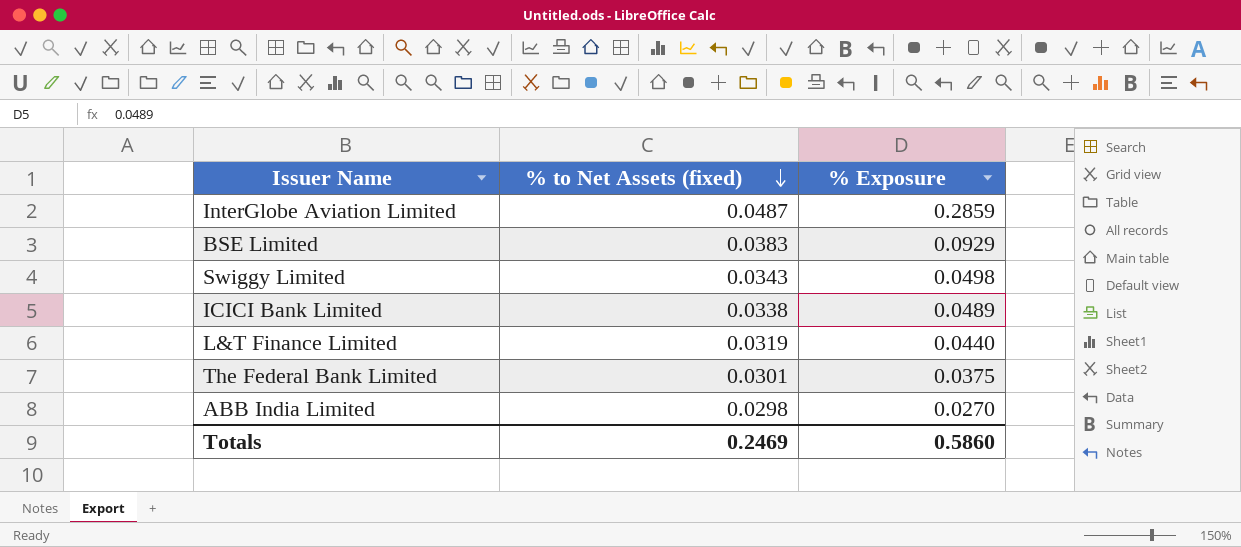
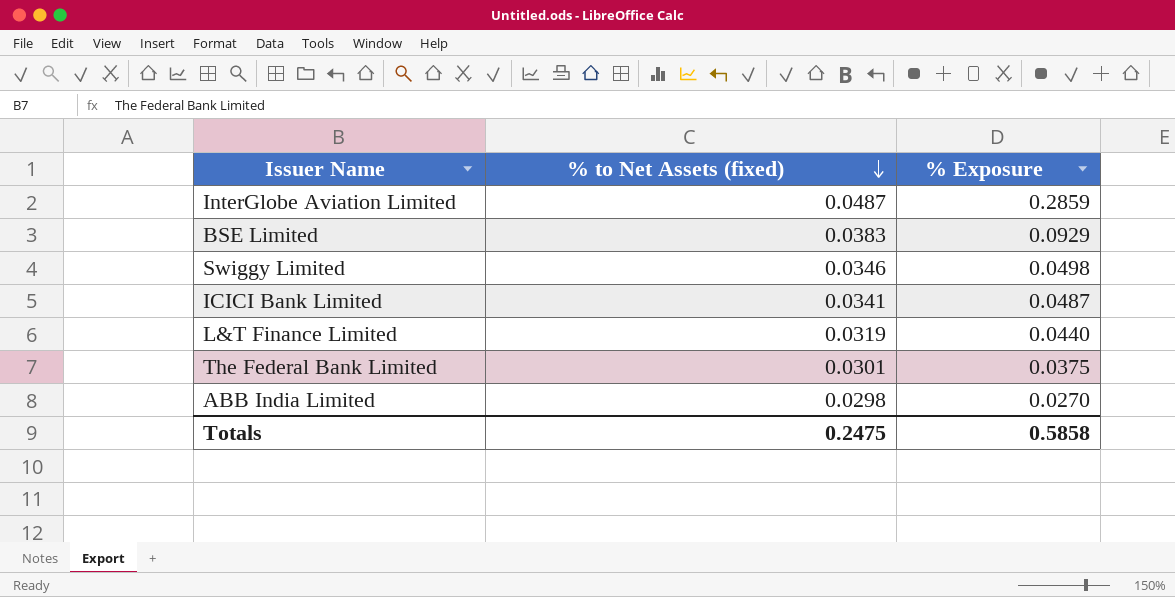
Swiggy Limited | % to Net Assets (fixed): 0.0343 -> 0.0346
ICICI Bank Limited | % to Net Assets (fixed): 0.0338 -> 0.0341
ICICI Bank Limited | % Exposure: 0.0489 -> 0.0487
Totals | % to Net Assets (fixed): 0.2469 -> 0.2475
Totals | % Exposure: 0.5860 -> 0.5858

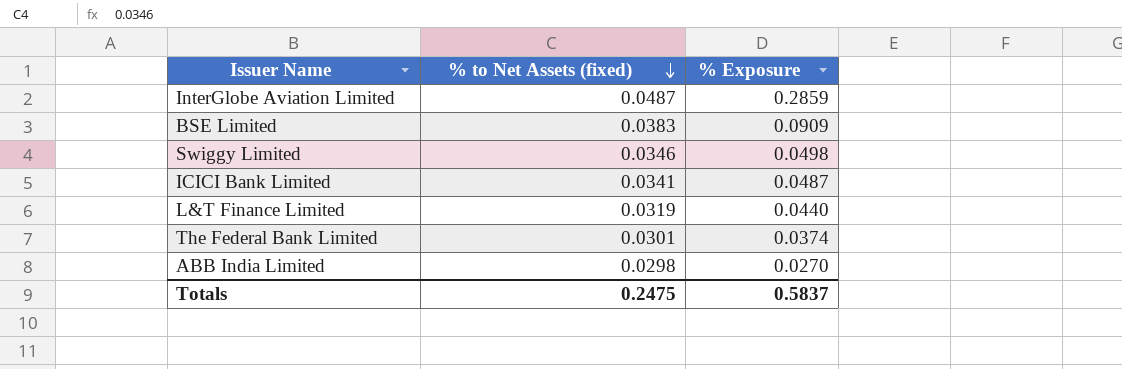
BSE Limited | % Exposure: 0.0929 -> 0.0909
The Federal Bank Limited | % Exposure: 0.0375 -> 0.0374
Totals | % Exposure: 0.5858 -> 0.5837

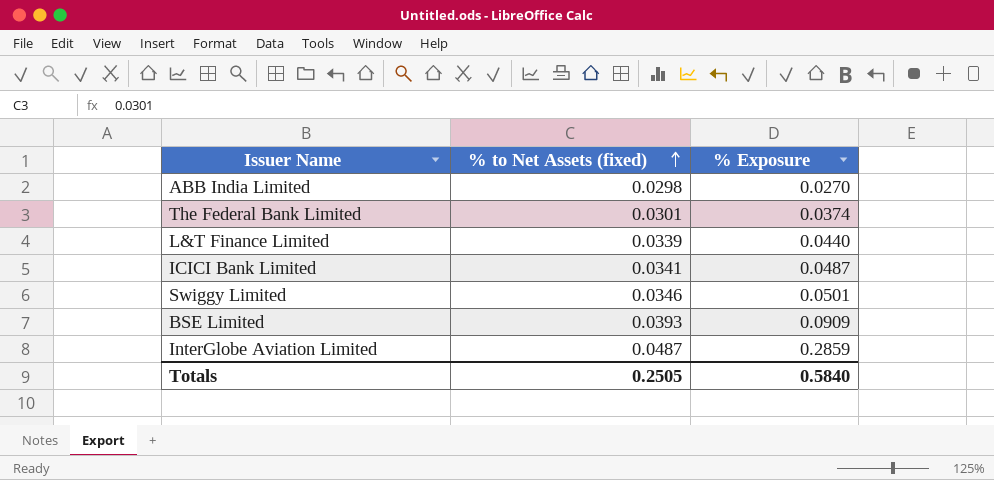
row order: % to Net Assets (fixed) descending -> % to Net Assets (fixed) ascending
L&T Finance Limited | % to Net Assets (fixed): 0.0319 -> 0.0339
Swiggy Limited | % Exposure: 0.0498 -> 0.0501
BSE Limited | % to Net Assets (fixed): 0.0383 -> 0.0393
Totals | % to Net Assets (fixed): 0.2475 -> 0.2505
Totals | % Exposure: 0.5837 -> 0.5840

